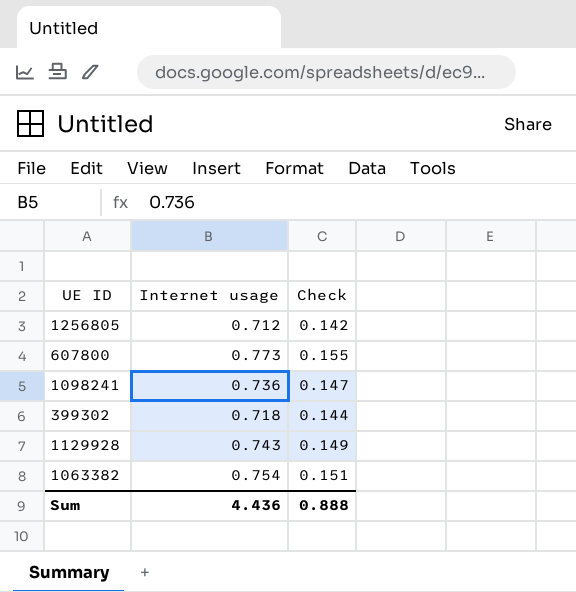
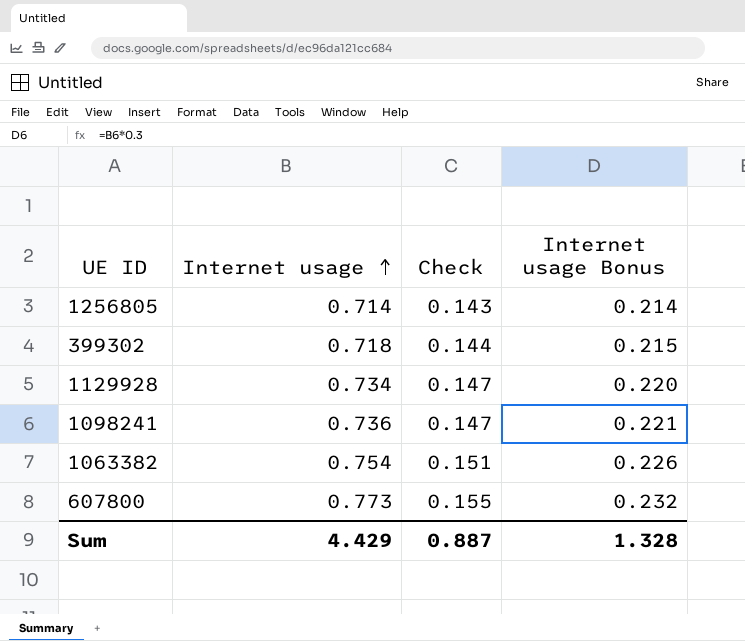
row order: none -> Internet usage ascending
column Internet usage Bonus | formula: none -> [Internet usage] * 0.3
1256805 | Internet usage: 0.712 -> 0.714
1256805 | Check: 0.142 -> 0.143
1129928 | Internet usage: 0.743 -> 0.734
1129928 | Check: 0.149 -> 0.147
Sum | Internet usage: 4.436 -> 4.429
Sum | Check: 0.888 -> 0.887

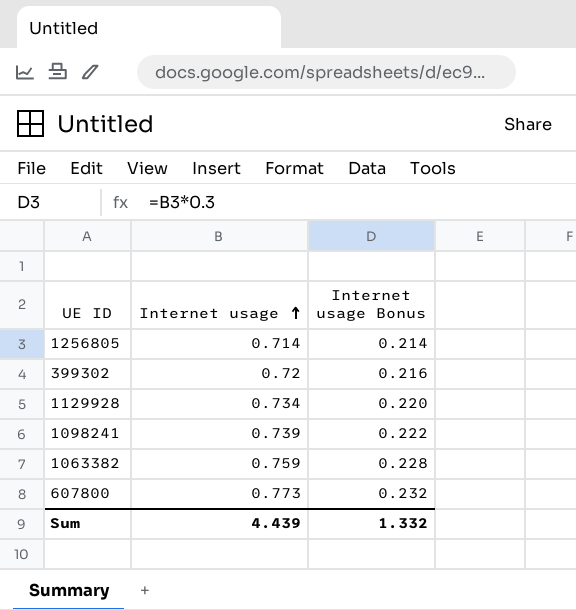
column Check | formula: [Internet usage] * 0.2 -> none
399302 | Internet usage: 0.718 -> 0.72
399302 | Internet usage Bonus: 0.215 -> 0.216
1098241 | Internet usage: 0.736 -> 0.739
1098241 | Internet usage Bonus: 0.221 -> 0.222
1063382 | Internet usage: 0.754 -> 0.759
1063382 | Internet usage Bonus: 0.226 -> 0.228
Sum | Internet usage: 4.429 -> 4.439
Sum | Internet usage Bonus: 1.328 -> 1.332

